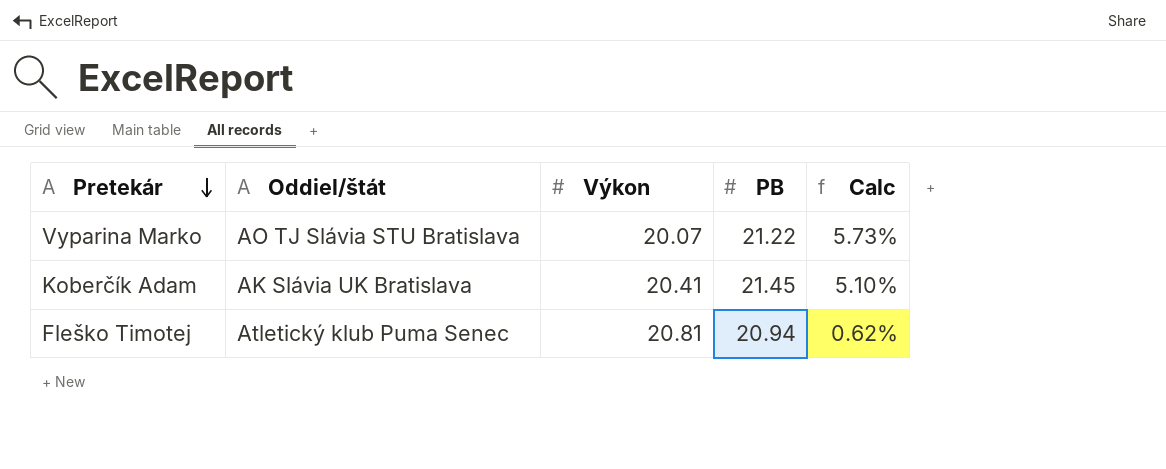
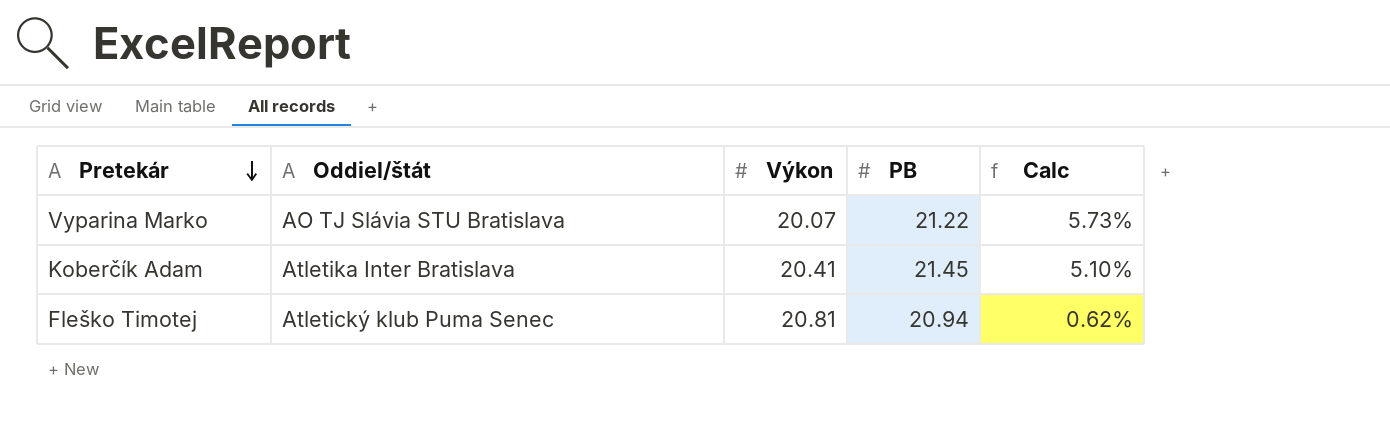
Koberčík Adam | Oddiel/štát: AK Slávia UK Bratislava -> Atletika Inter Bratislava

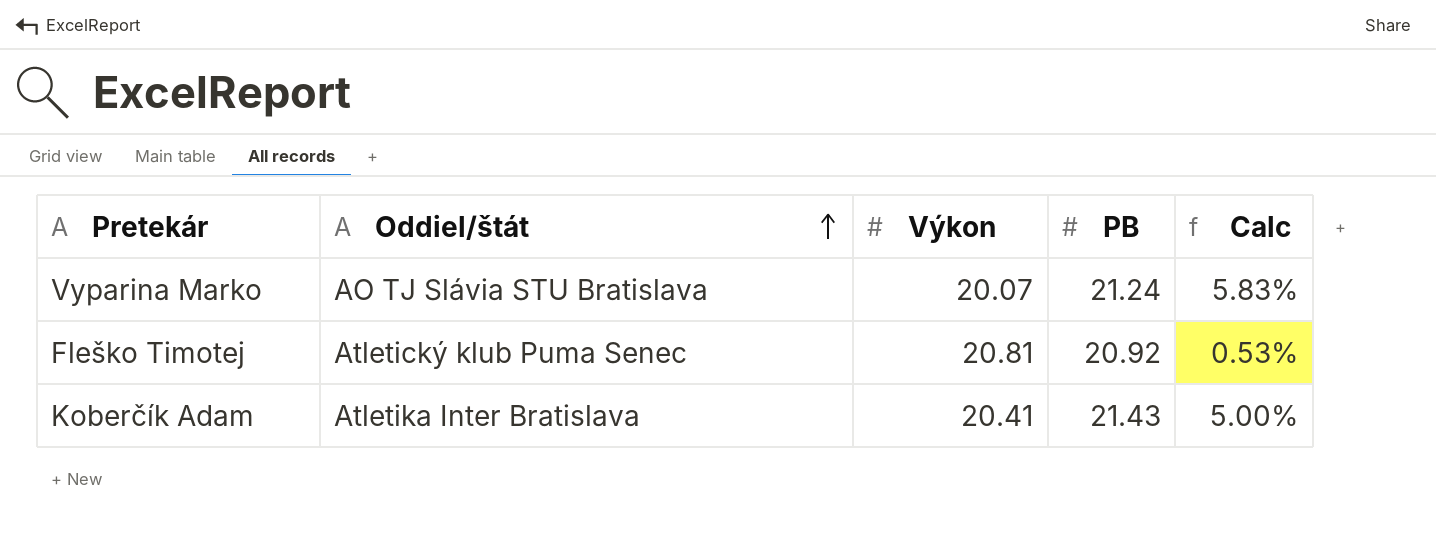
row order: Pretekár descending -> Oddiel/štát ascending
Vyparina Marko | PB: 21.22 -> 21.24
Vyparina Marko | Calc: 5.73% -> 5.83%
Fleško Timotej | PB: 20.94 -> 20.92
Fleško Timotej | Calc: 0.62% -> 0.53%
Koberčík Adam | PB: 21.45 -> 21.43
Koberčík Adam | Calc: 5.10% -> 5.00%

